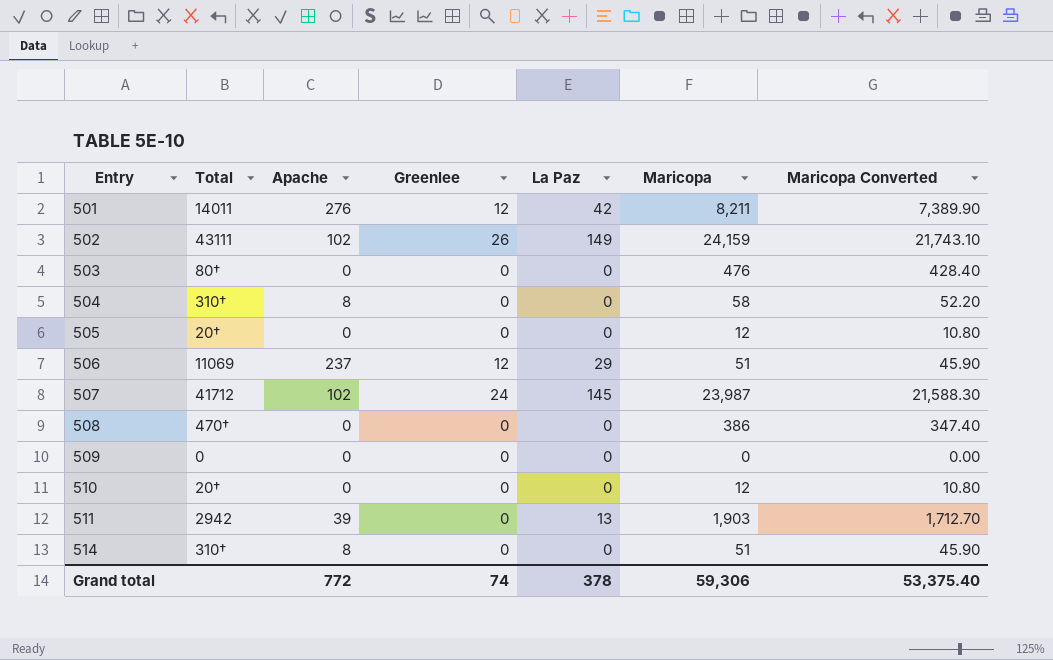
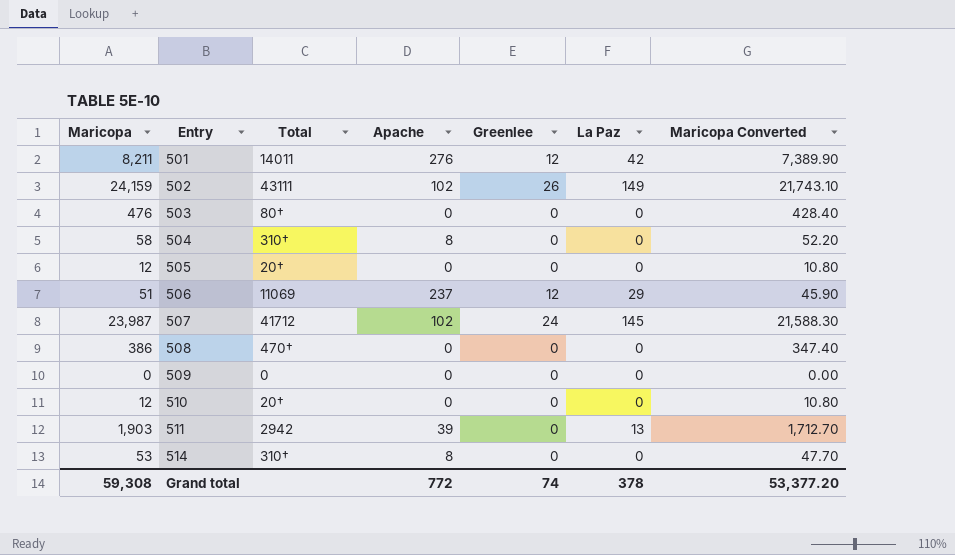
column Maricopa | position: 6 -> 1
514 | Maricopa: 51 -> 53
514 | Maricopa Converted: 45.90 -> 47.70
Grand total | Maricopa: 59,306 -> 59,308
Grand total | Maricopa Converted: 53,375.40 -> 53,377.20

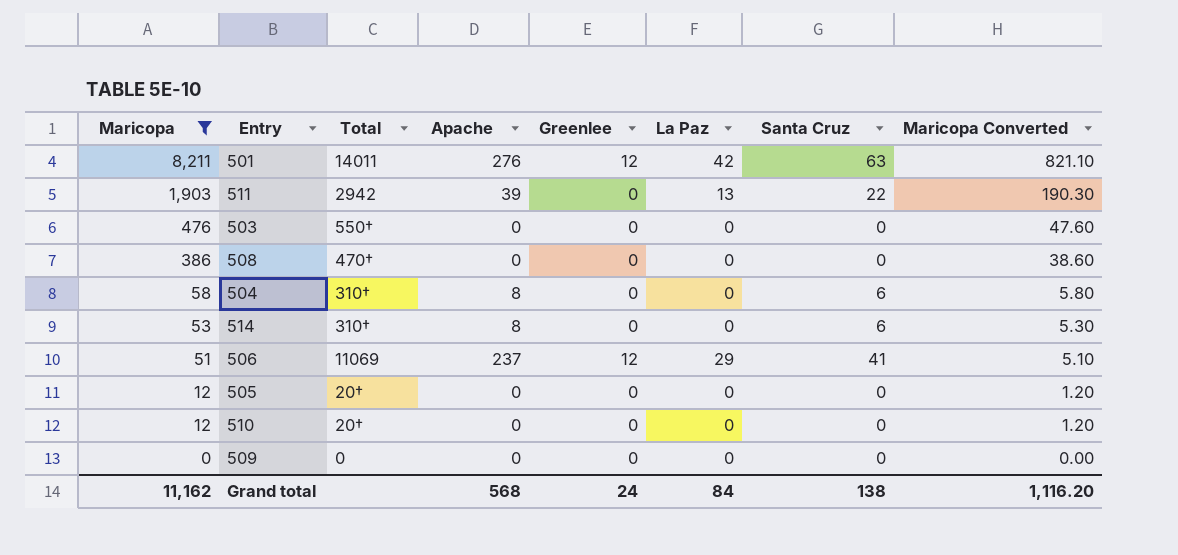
filter: none -> Maricopa <= 8,211
row order: Entry ascending -> Maricopa descending
column Santa Cruz | position: none -> 7
column Maricopa Converted | formula: [Maricopa] * 0.9 -> [Maricopa] * 0.1
503 | Total: 80† -> 550†
Grand total | Maricopa: 59,308 -> 11,162
Grand total | Apache: 772 -> 568
Grand total | Greenlee: 74 -> 24
Grand total | La Paz: 378 -> 84
Grand total | Maricopa Converted: 53,377.20 -> 1,116.20

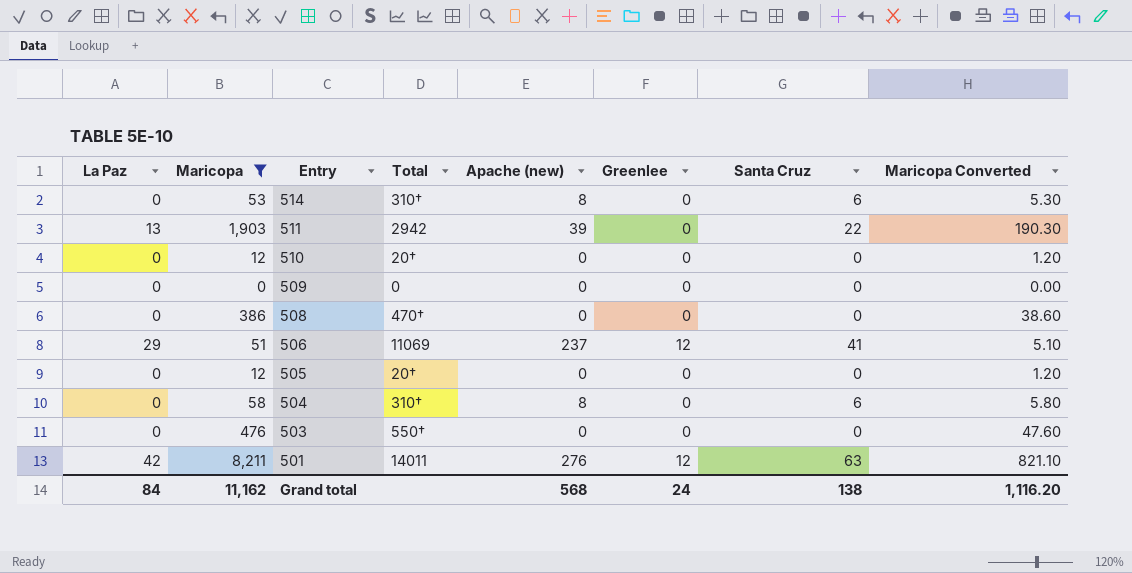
row order: Maricopa descending -> Entry descending
column La Paz | position: 6 -> 1
column name: Apache -> Apache (new)

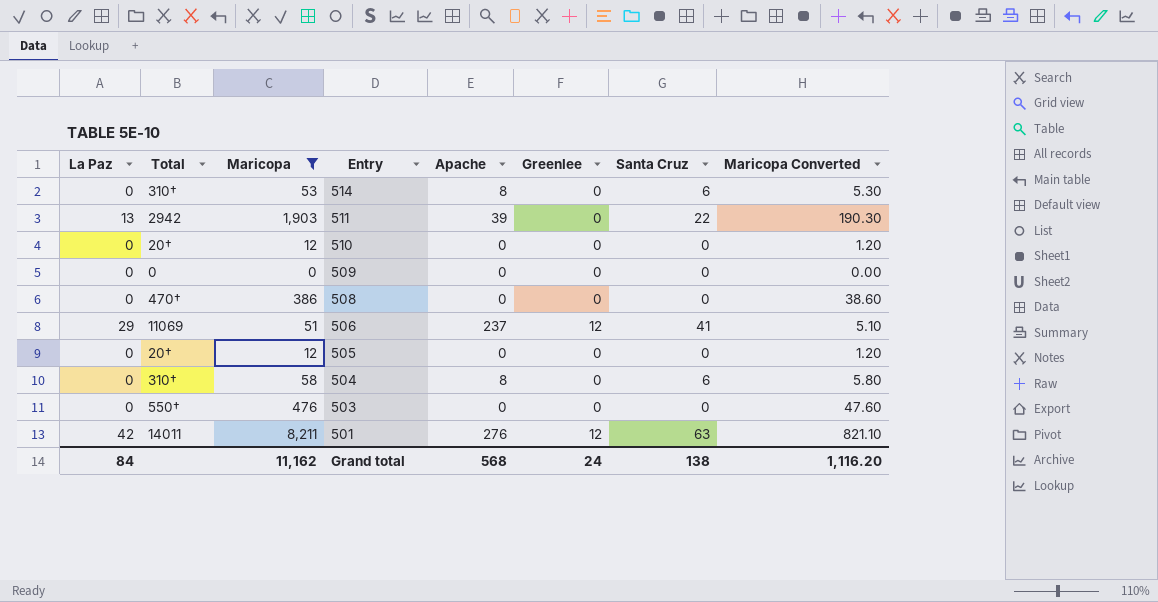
column Total | position: 4 -> 2
column name: Apache (new) -> Apache

